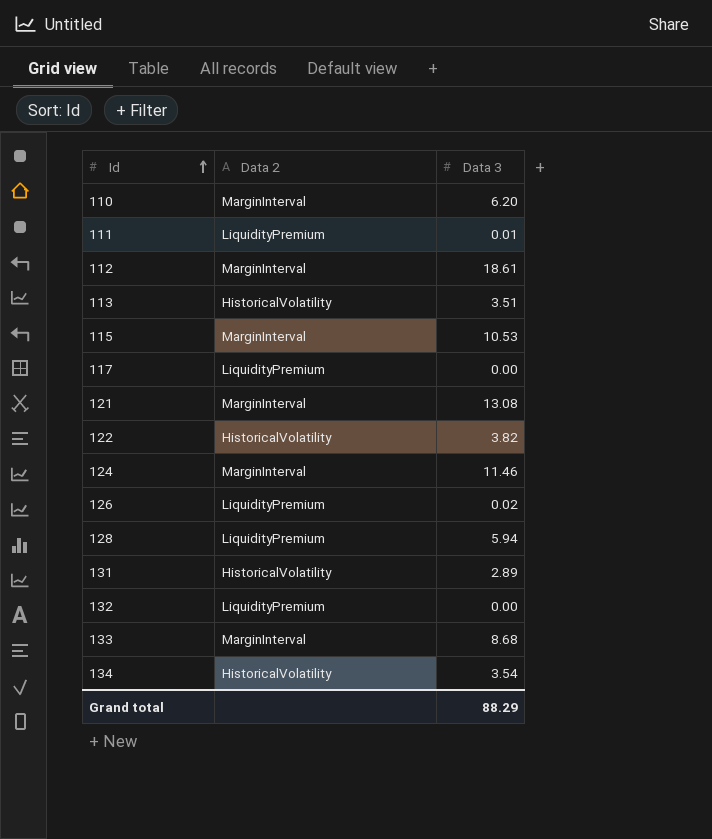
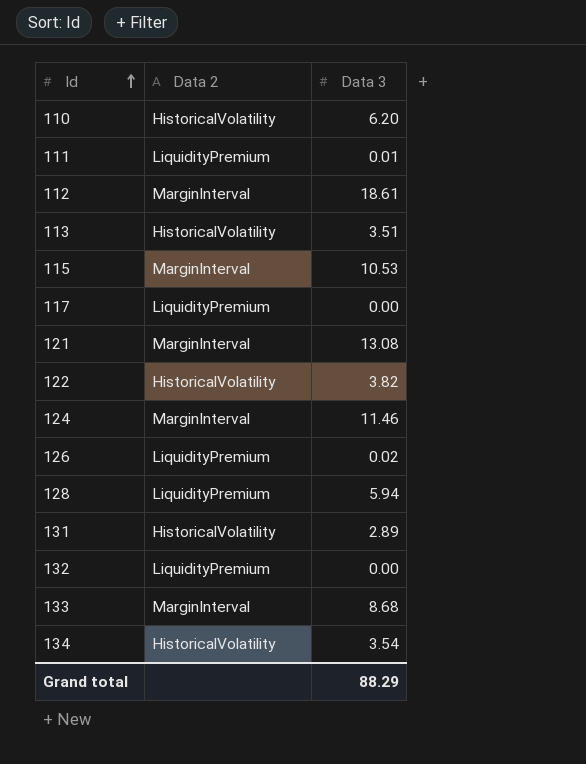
110 | Data 2: MarginInterval -> HistoricalVolatility

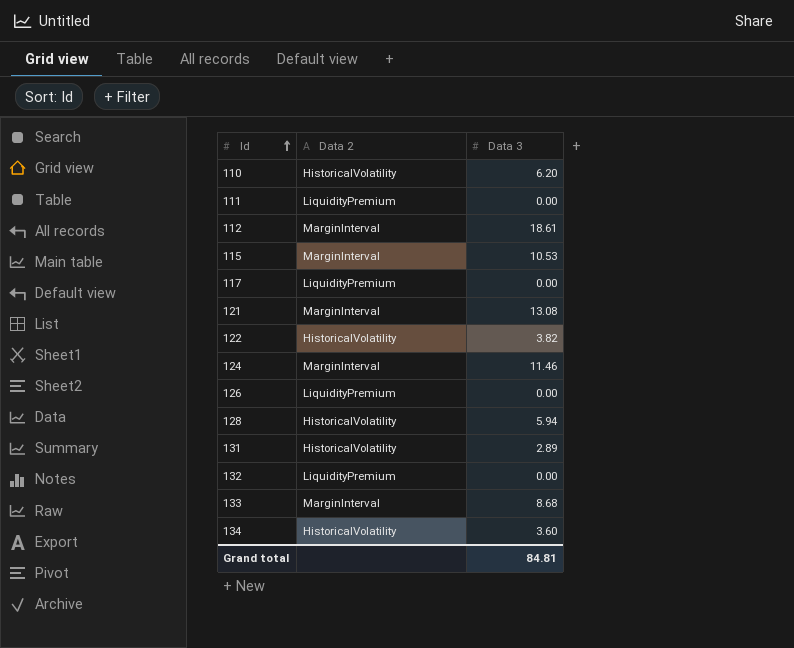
row 113: HistoricalVolatility | 3.51 -> none
111 | Data 3: 0.01 -> 0.00
126 | Data 3: 0.02 -> 0.00
128 | Data 2: LiquidityPremium -> HistoricalVolatility
134 | Data 3: 3.54 -> 3.60
Grand total | Data 3: 88.29 -> 84.81

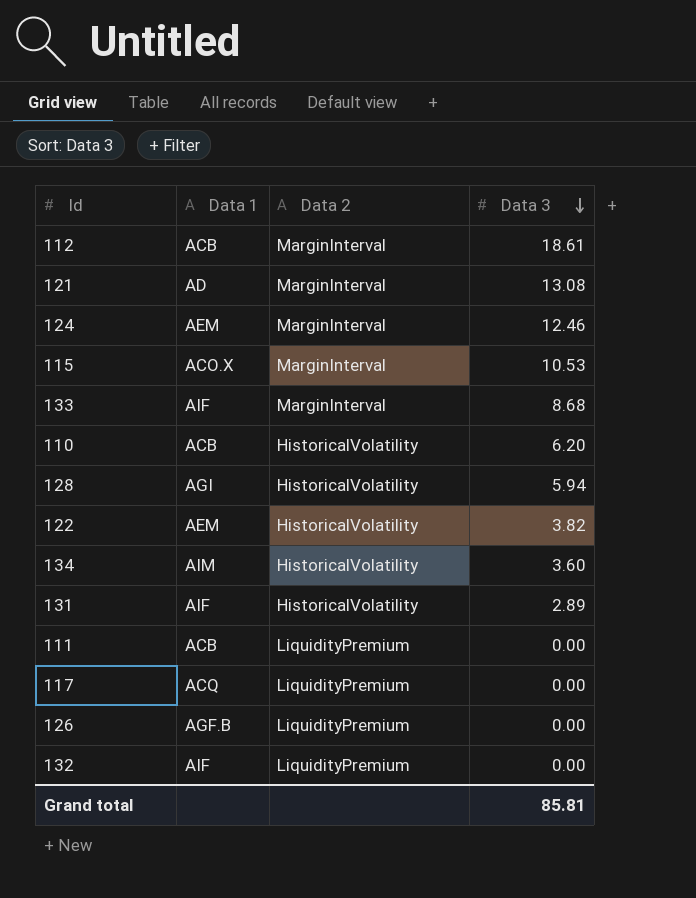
row order: Id ascending -> Data 3 descending
column Data 1 | position: none -> 2
124 | Data 3: 11.46 -> 12.46
Grand total | Data 3: 84.81 -> 85.81

